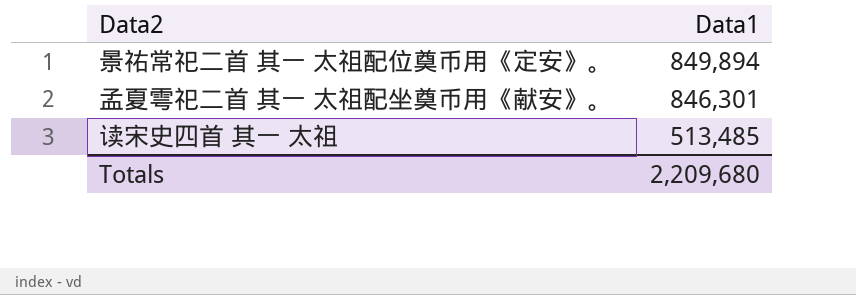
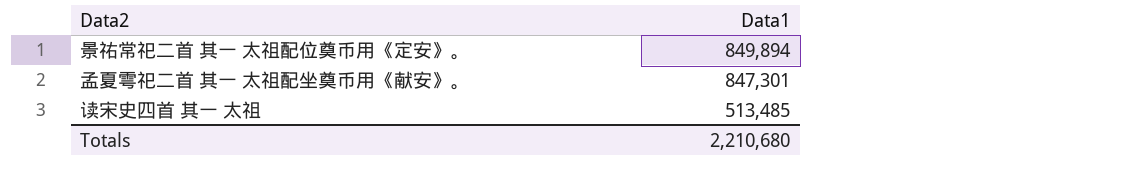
孟夏雩祀二首 其一 太祖配坐奠币用《献安》。 | Data1: 846,301 -> 847,301
Totals | Data1: 2,209,680 -> 2,210,680

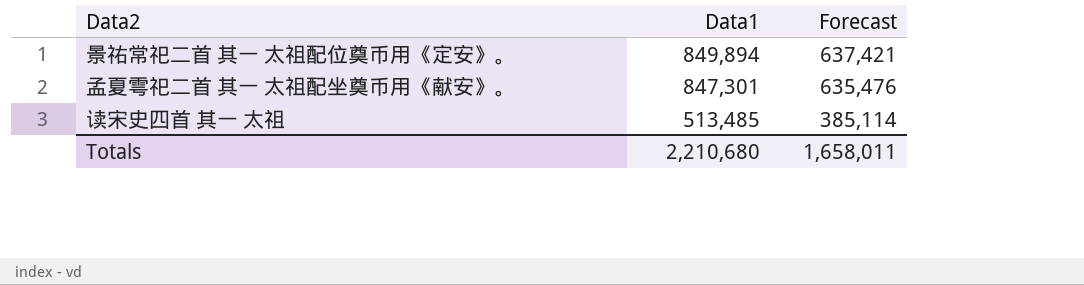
column Forecast | formula: none -> [Data1] * 0.75

